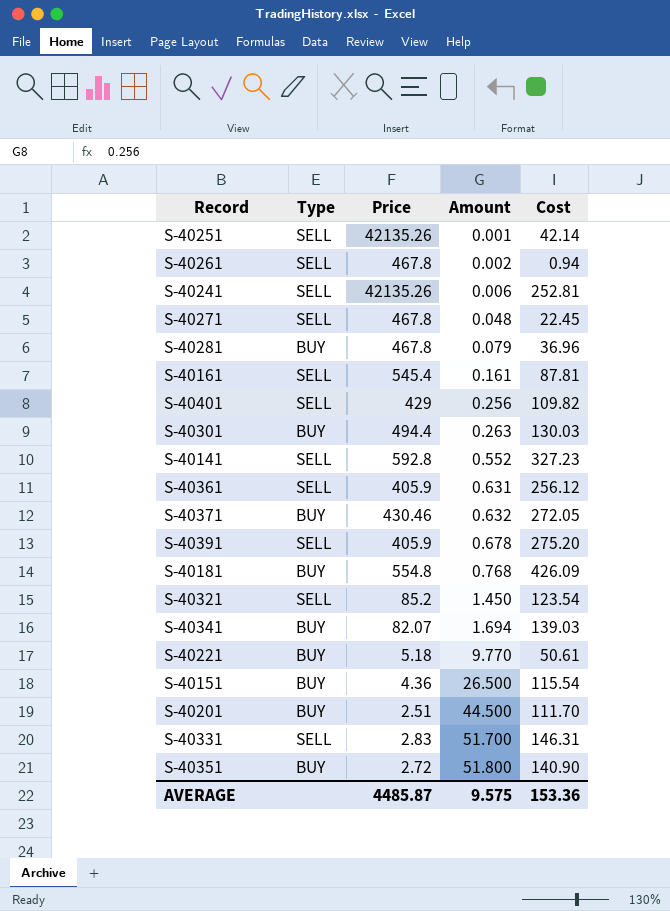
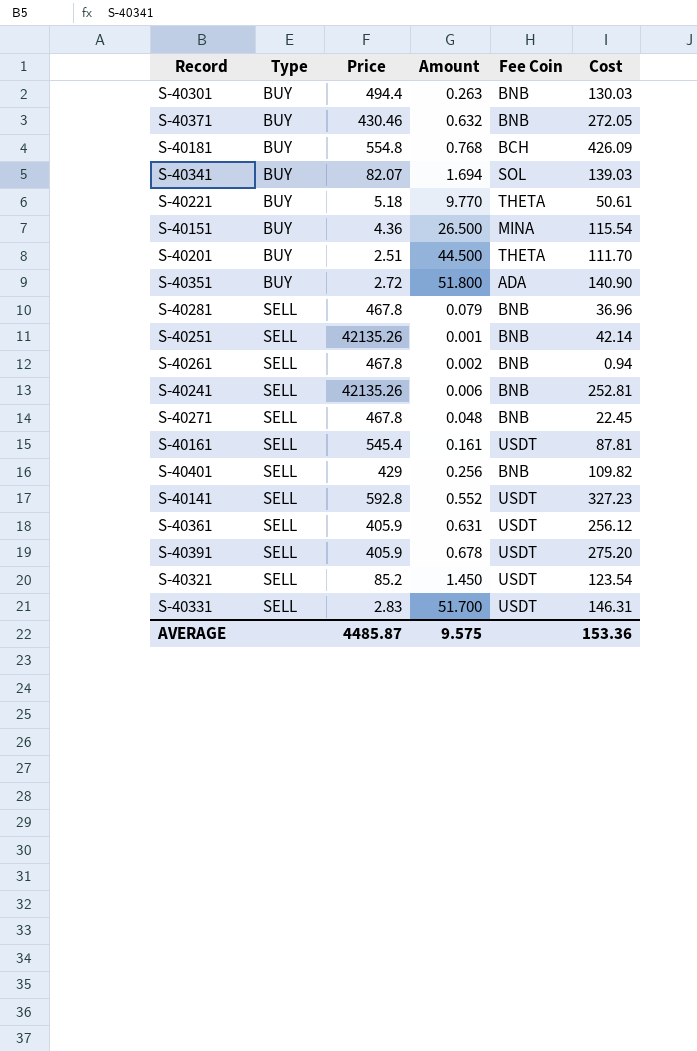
row order: Amount ascending -> Type ascending
column Fee Coin | position: none -> 5
S-40281 | Type: BUY -> SELL

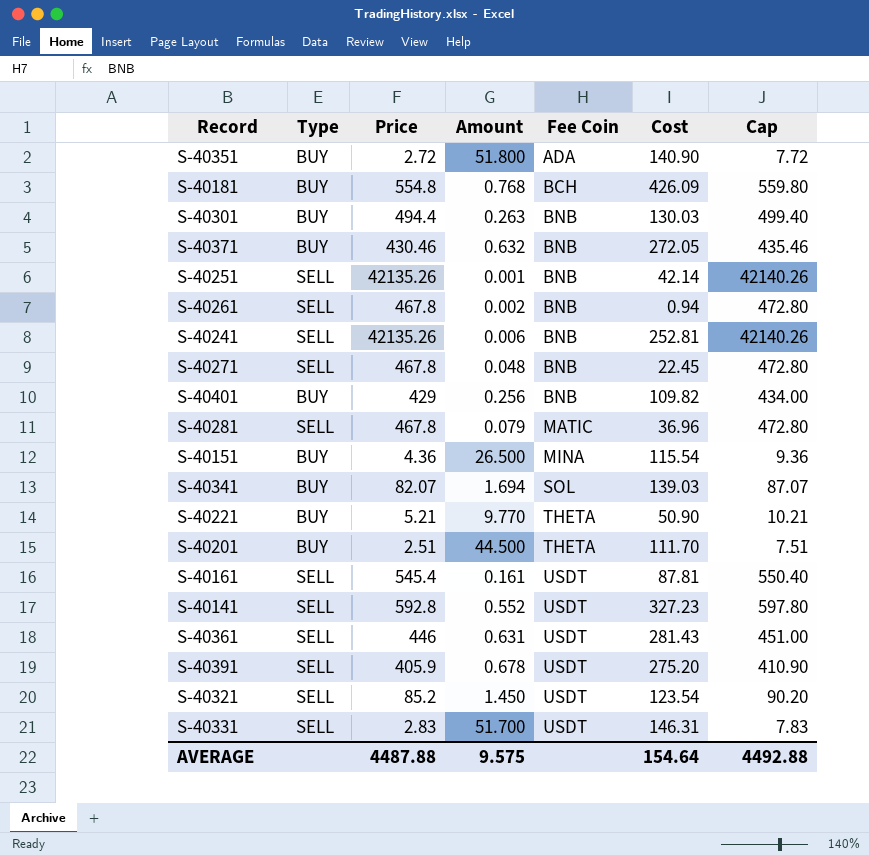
row order: Type ascending -> Fee Coin ascending
column Cap | formula: none -> [Price] + 5
S-40401 | Type: SELL -> BUY
S-40281 | Fee Coin: BNB -> MATIC
S-40221 | Price: 5.18 -> 5.21
S-40221 | Cost: 50.61 -> 50.90
S-40361 | Price: 405.9 -> 446
S-40361 | Cost: 256.12 -> 281.43
AVERAGE | Price: 4485.87 -> 4487.88
AVERAGE | Cost: 153.36 -> 154.64

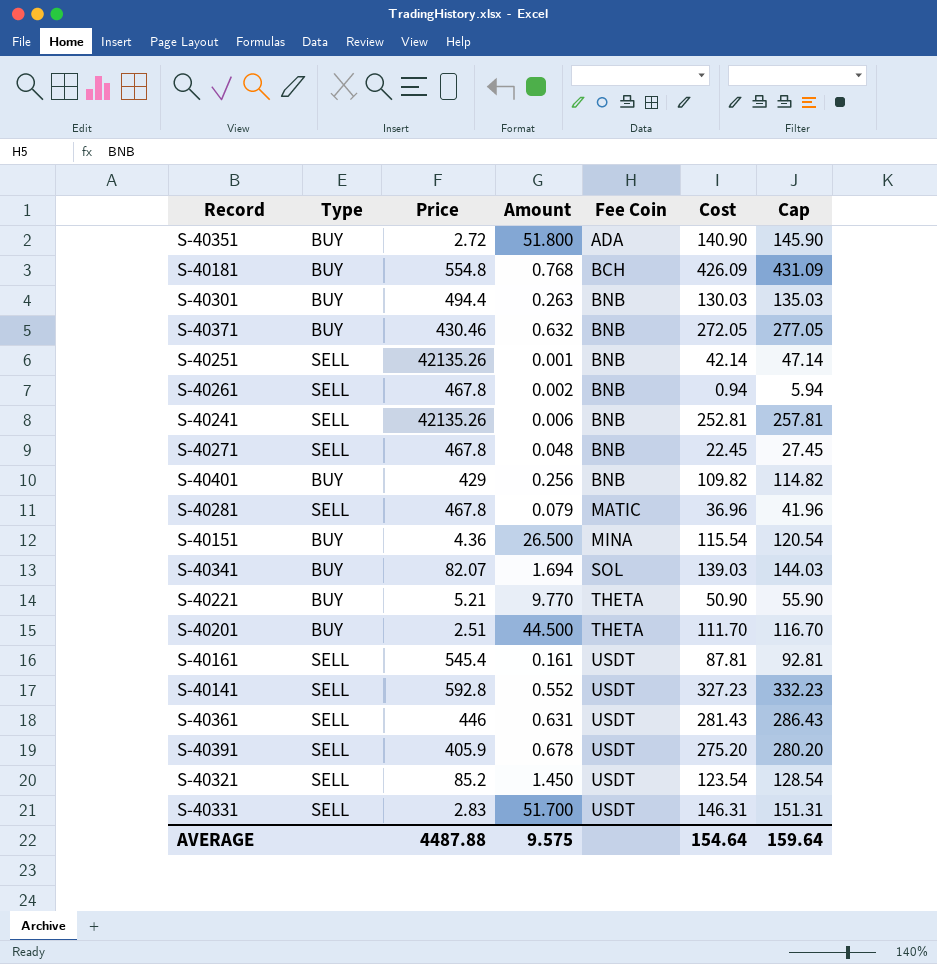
column Cap | formula: [Price] + 5 -> [Cost] + 5
AVERAGE | Cap: 4492.88 -> 159.64

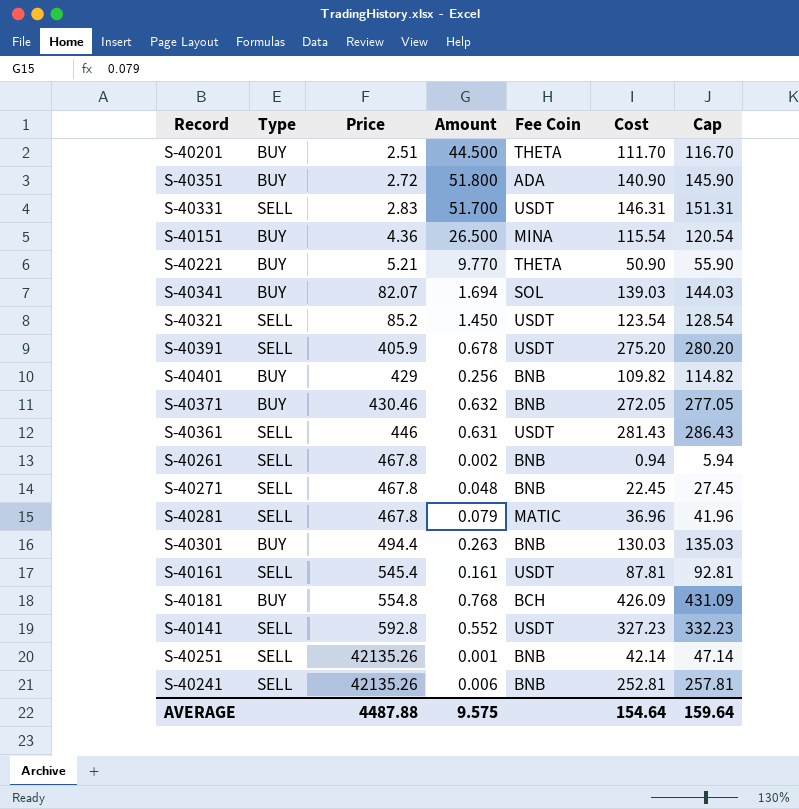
row order: Fee Coin ascending -> Price ascending

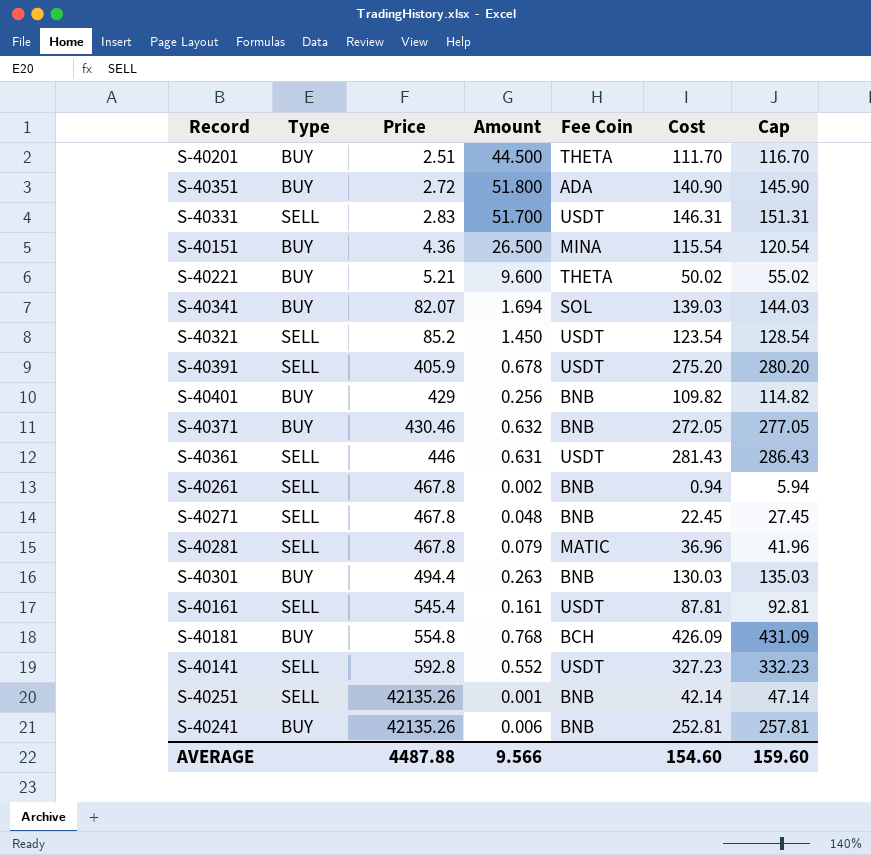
S-40221 | Amount: 9.770 -> 9.600
S-40221 | Cost: 50.90 -> 50.02
S-40221 | Cap: 55.90 -> 55.02
S-40241 | Type: SELL -> BUY
AVERAGE | Amount: 9.575 -> 9.566
AVERAGE | Cost: 154.64 -> 154.60
AVERAGE | Cap: 159.64 -> 159.60

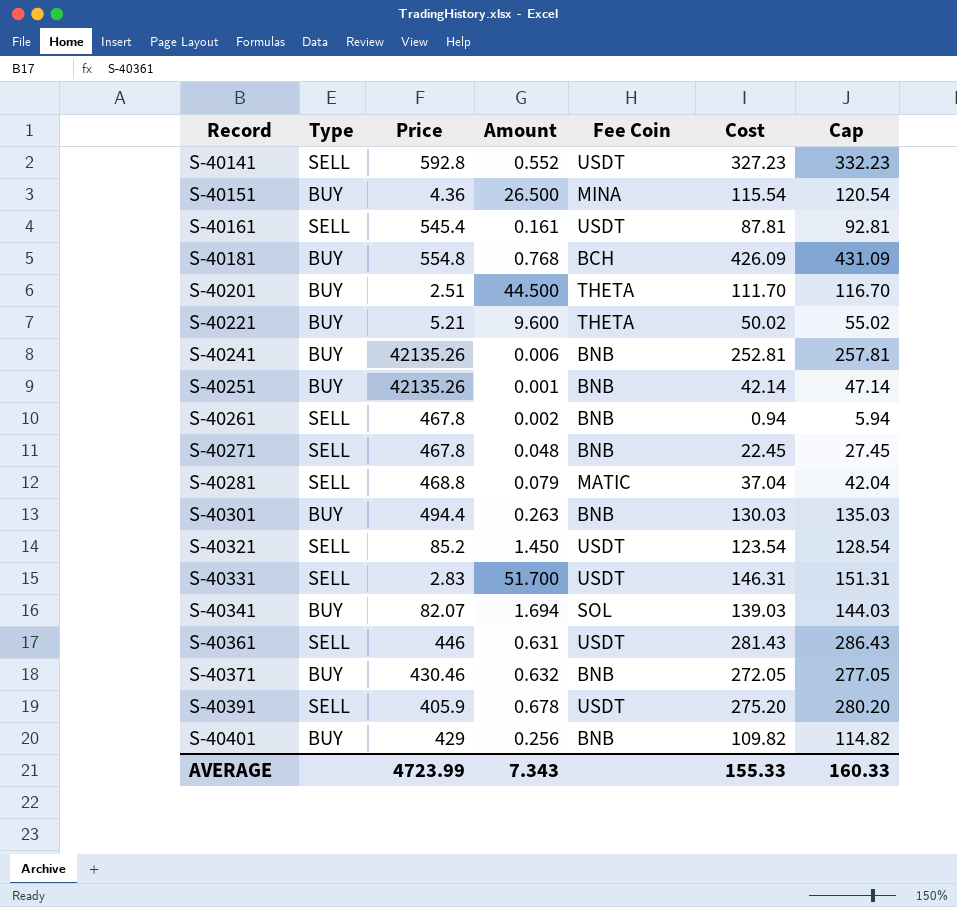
row order: Price ascending -> Record ascending
row S-40351: BUY | 2.72 | 51.800 | ADA | 140.90 | 145.90 -> none
S-40251 | Type: SELL -> BUY
S-40281 | Price: 467.8 -> 468.8
S-40281 | Cost: 36.96 -> 37.04
S-40281 | Cap: 41.96 -> 42.04
AVERAGE | Price: 4487.88 -> 4723.99
AVERAGE | Amount: 9.566 -> 7.343
AVERAGE | Cost: 154.60 -> 155.33
AVERAGE | Cap: 159.60 -> 160.33

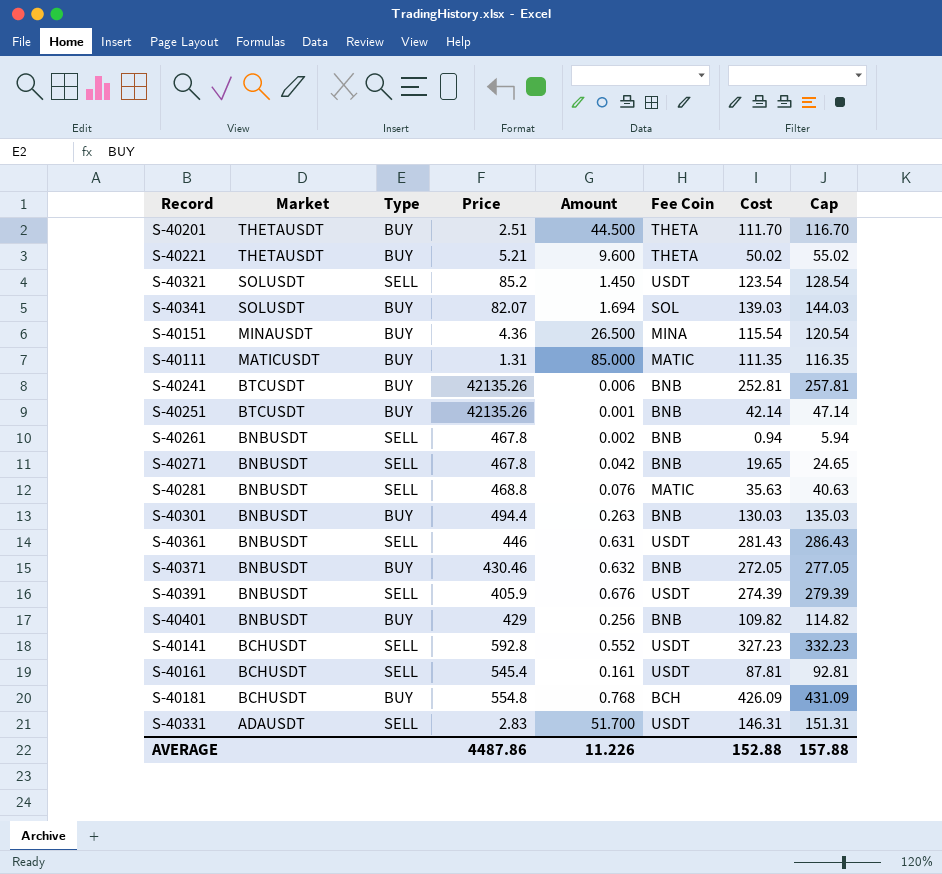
row order: Record ascending -> Market descending
column Market | position: none -> 2
row S-40111: none -> MATICUSDT | BUY | 1.31 | 85.000 | MATIC | 111.35 | 116.35
S-40271 | Amount: 0.048 -> 0.042
S-40271 | Cost: 22.45 -> 19.65
S-40271 | Cap: 27.45 -> 24.65
S-40281 | Amount: 0.079 -> 0.076
S-40281 | Cost: 37.04 -> 35.63
S-40281 | Cap: 42.04 -> 40.63
S-40391 | Amount: 0.678 -> 0.676
S-40391 | Cost: 275.20 -> 274.39
S-40391 | Cap: 280.20 -> 279.39
AVERAGE | Price: 4723.99 -> 4487.86
AVERAGE | Amount: 7.343 -> 11.226
AVERAGE | Cost: 155.33 -> 152.88
AVERAGE | Cap: 160.33 -> 157.88

